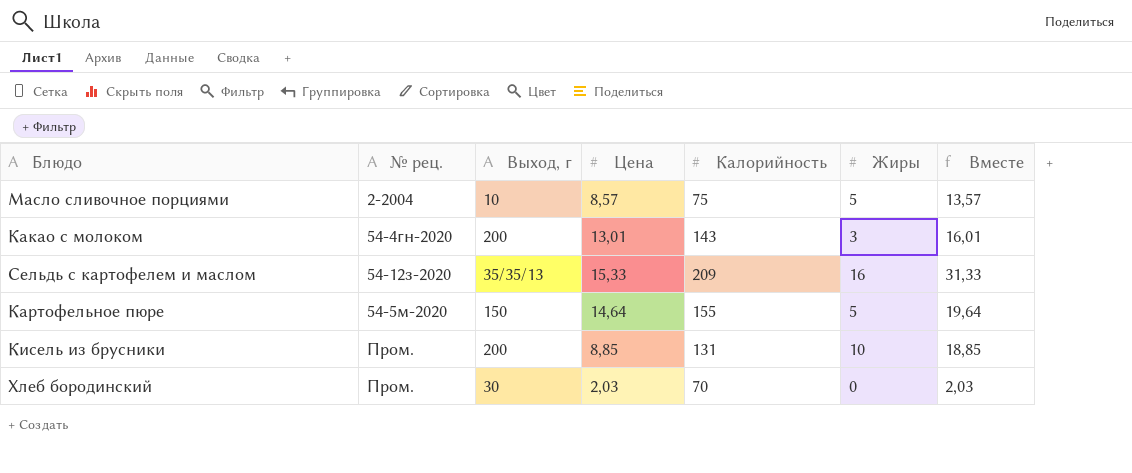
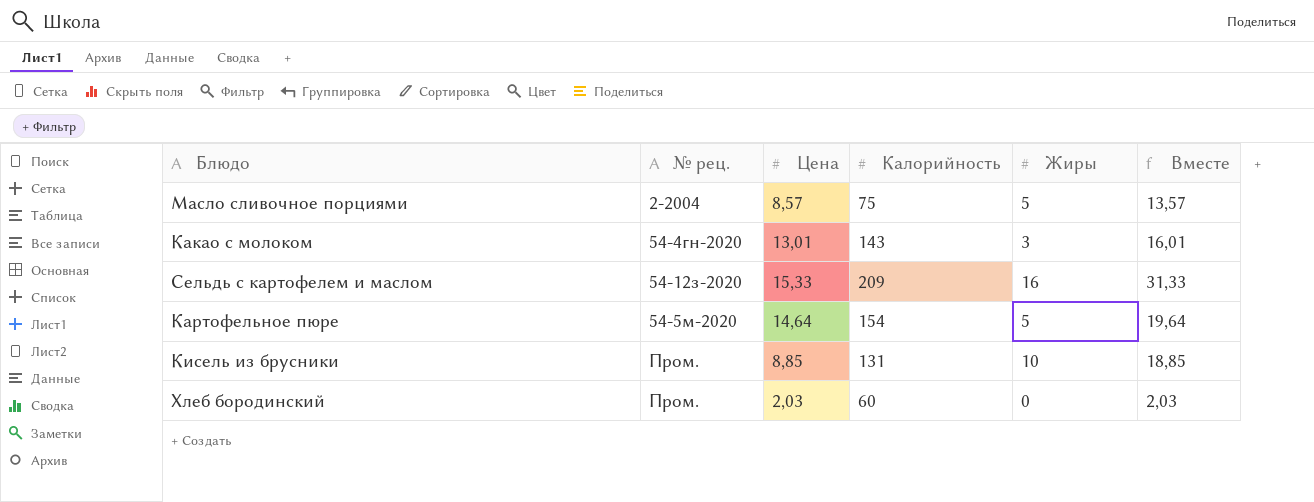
column Выход, г | position: 3 -> none
Картофельное пюре | Калорийность: 155 -> 154
Хлеб бородинский | Калорийность: 70 -> 60

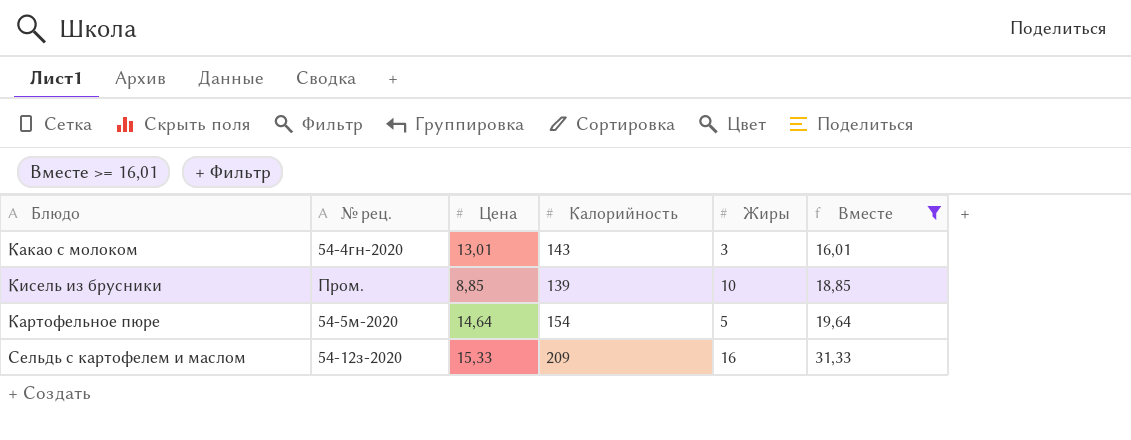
filter: none -> Вместе >= 16,01
row order: none -> Вместе ascending
Кисель из брусники | Калорийность: 131 -> 139

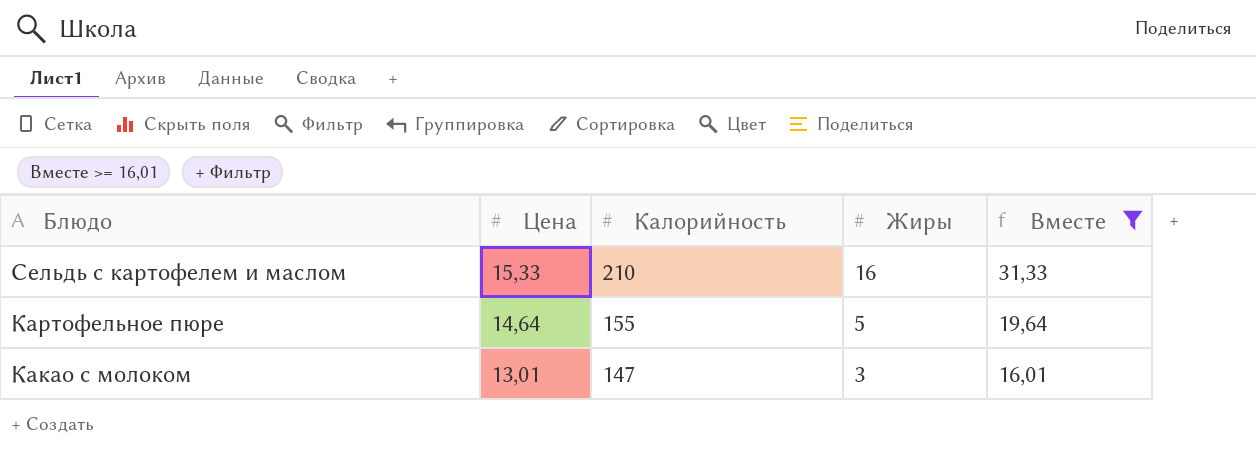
row order: Вместе ascending -> Блюдо descending
column № рец. | position: 2 -> none
row Кисель из брусники: Пром. | 8,85 | 139 | 10 | 18,85 -> none
Сельдь с картофелем и маслом | Калорийность: 209 -> 210
Картофельное пюре | Калорийность: 154 -> 155
Какао с молоком | Калорийность: 143 -> 147

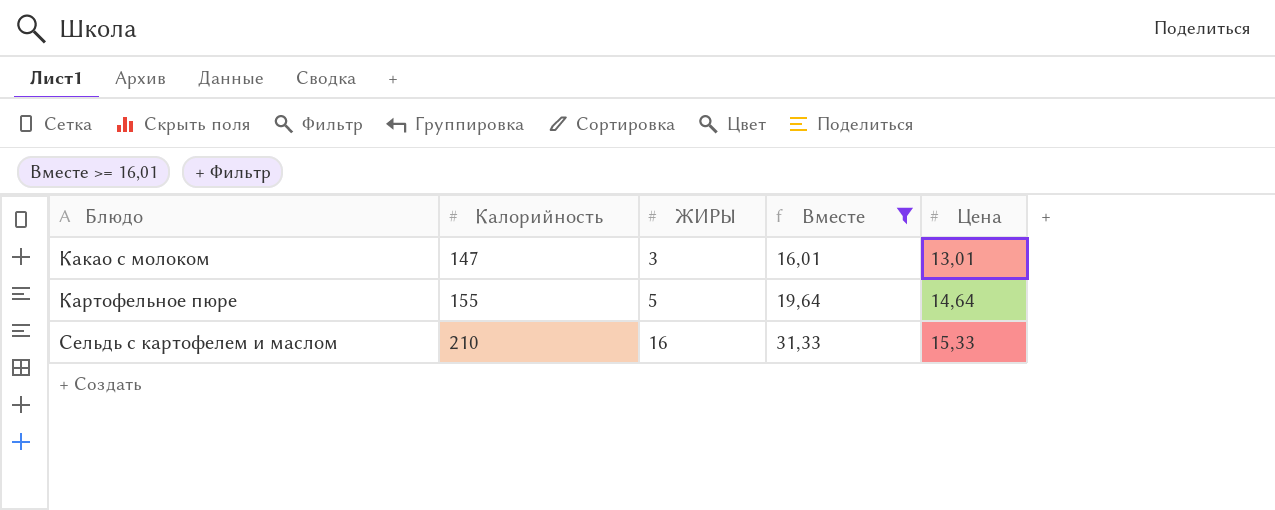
row order: Блюдо descending -> Блюдо ascending
column name: Жиры -> ЖИРЫ
column Цена | position: 2 -> 5

